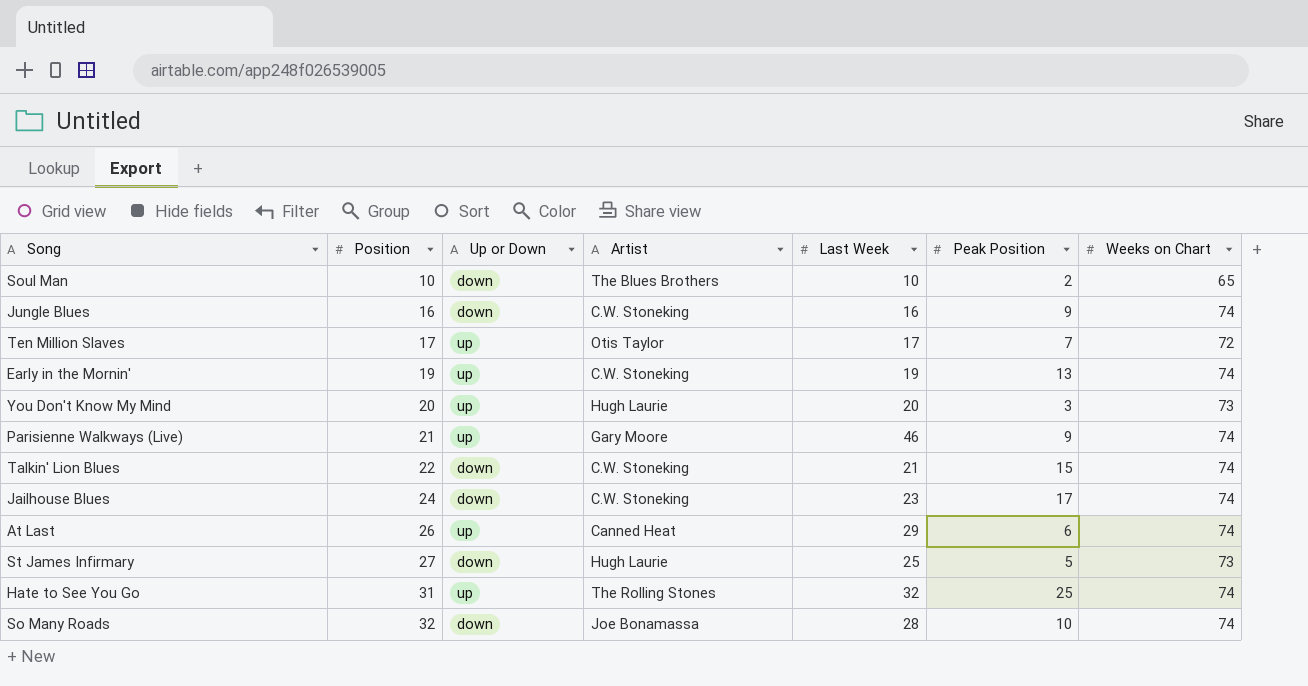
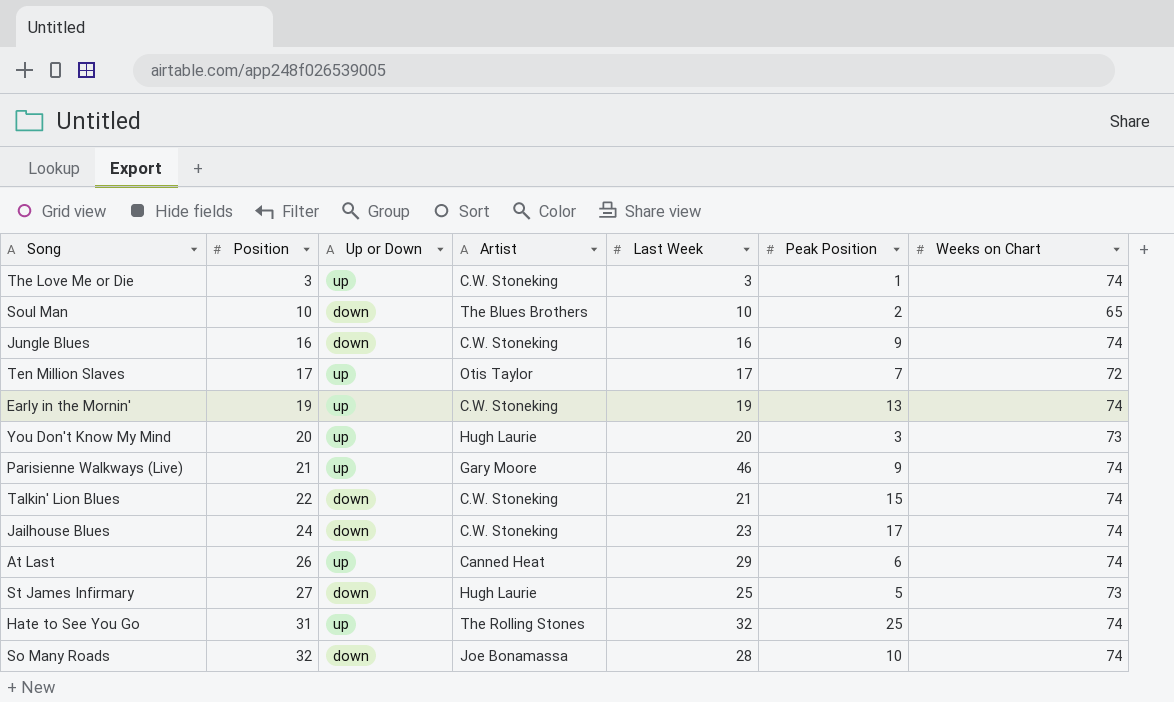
row The Love Me or Die: none -> 3 | up | C.W. Stoneking | 3 | 1 | 74

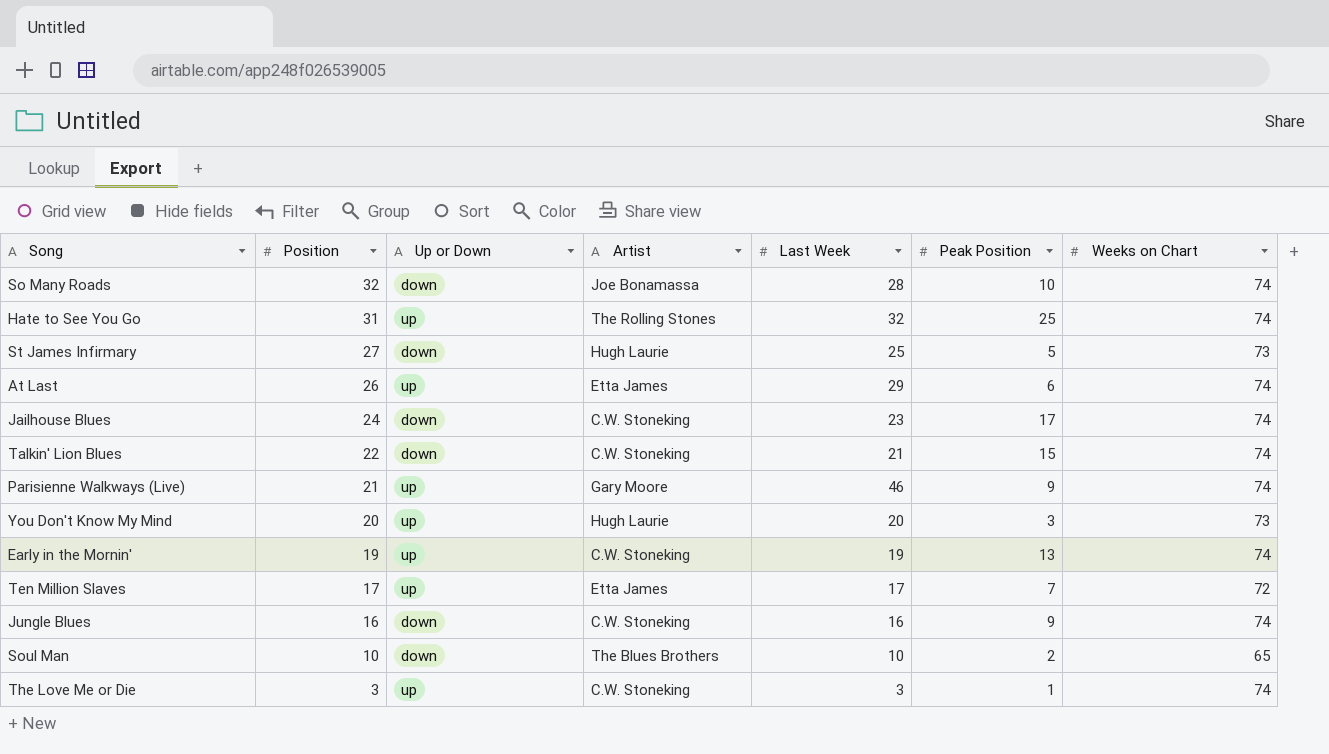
row order: Position ascending -> Position descending
At Last | Artist: Canned Heat -> Etta James
Ten Million Slaves | Artist: Otis Taylor -> Etta James

